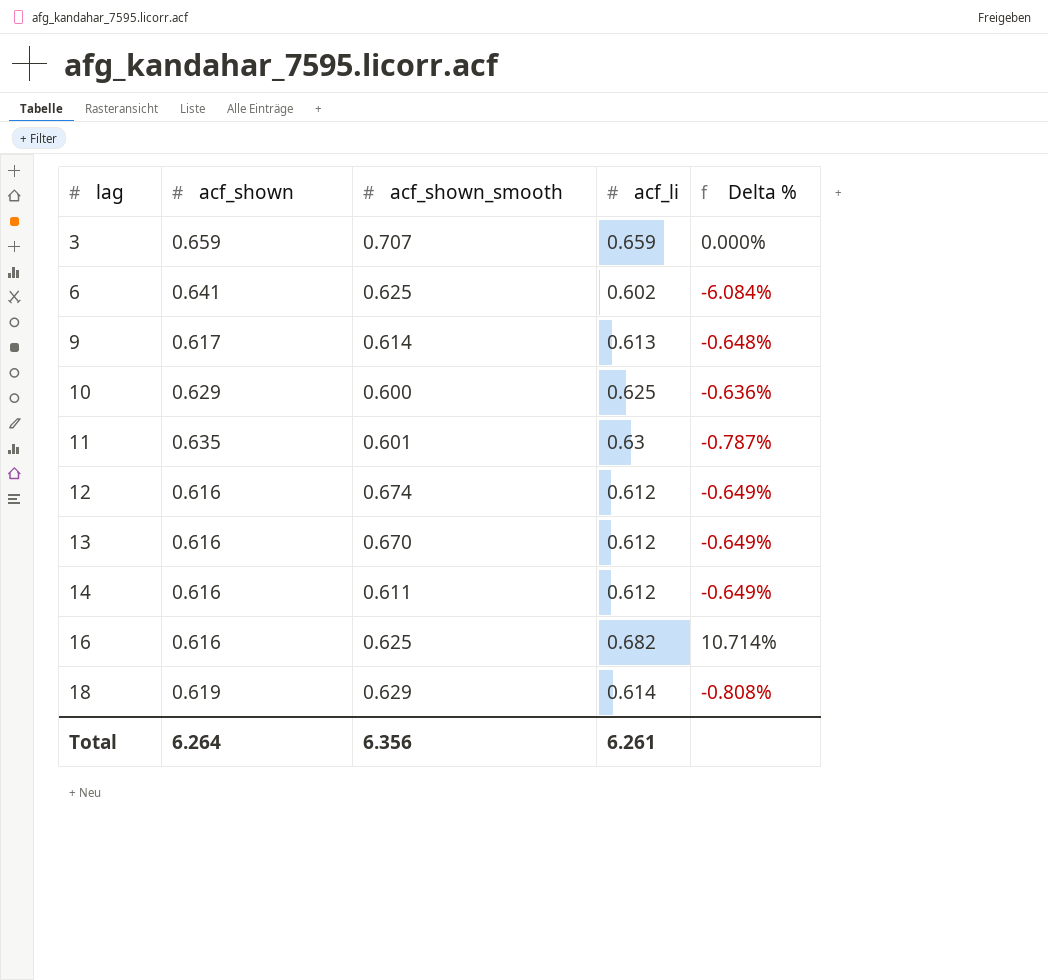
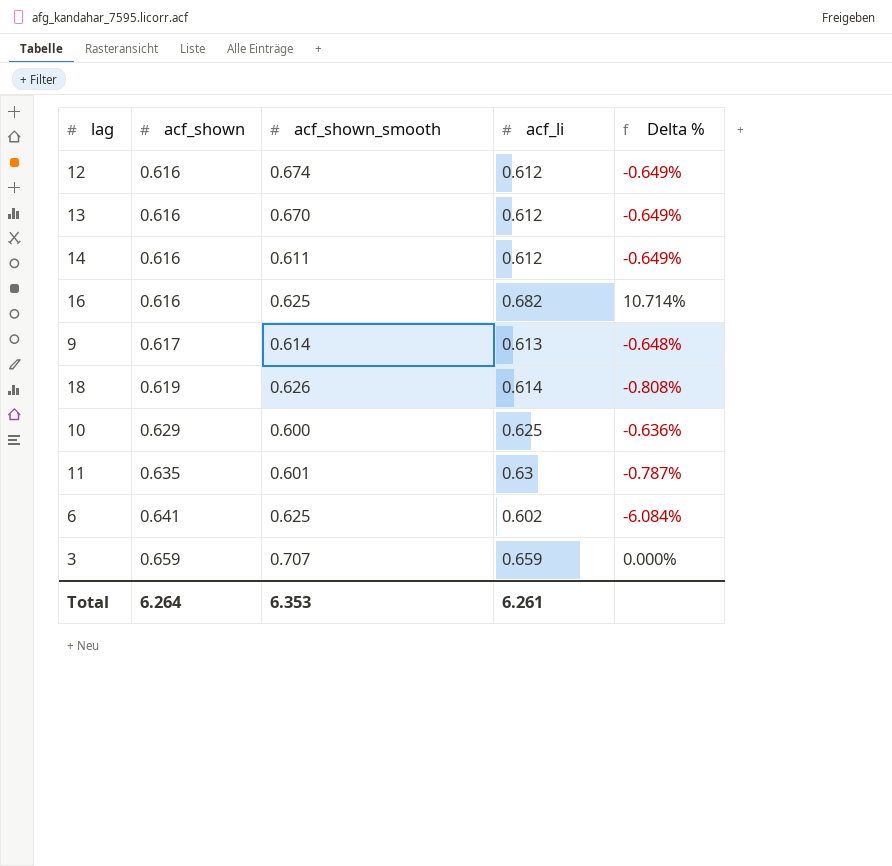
row order: lag ascending -> acf_shown ascending
18 | acf_shown_smooth: 0.629 -> 0.626
Total | acf_shown_smooth: 6.356 -> 6.353

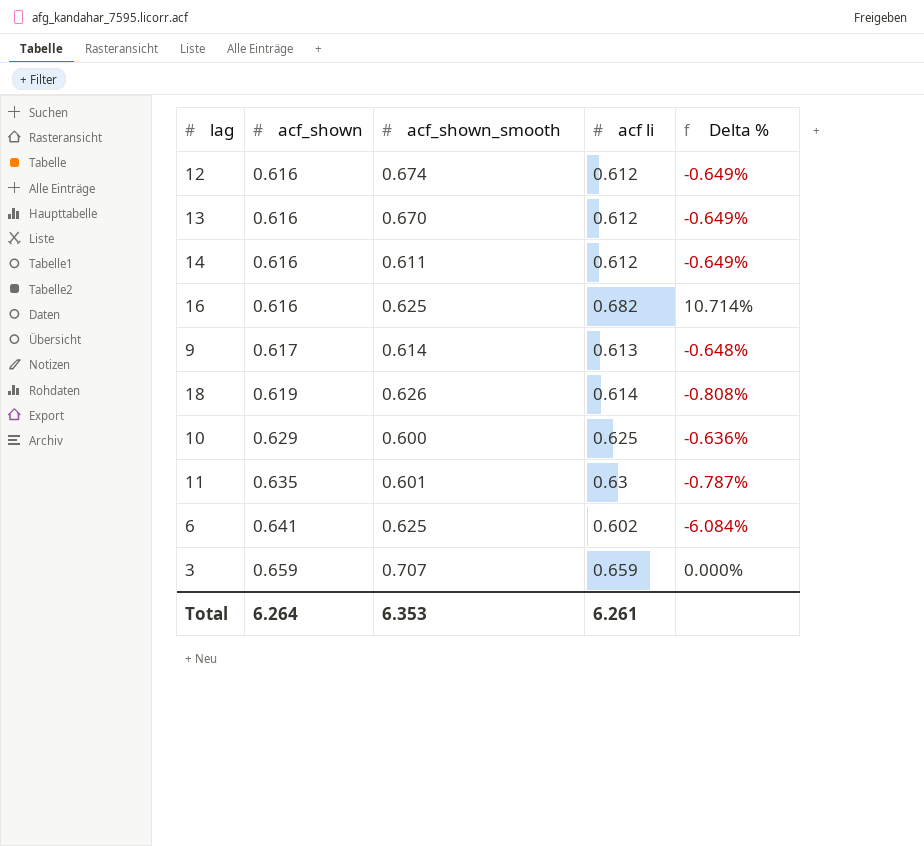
column name: acf_li -> acf li

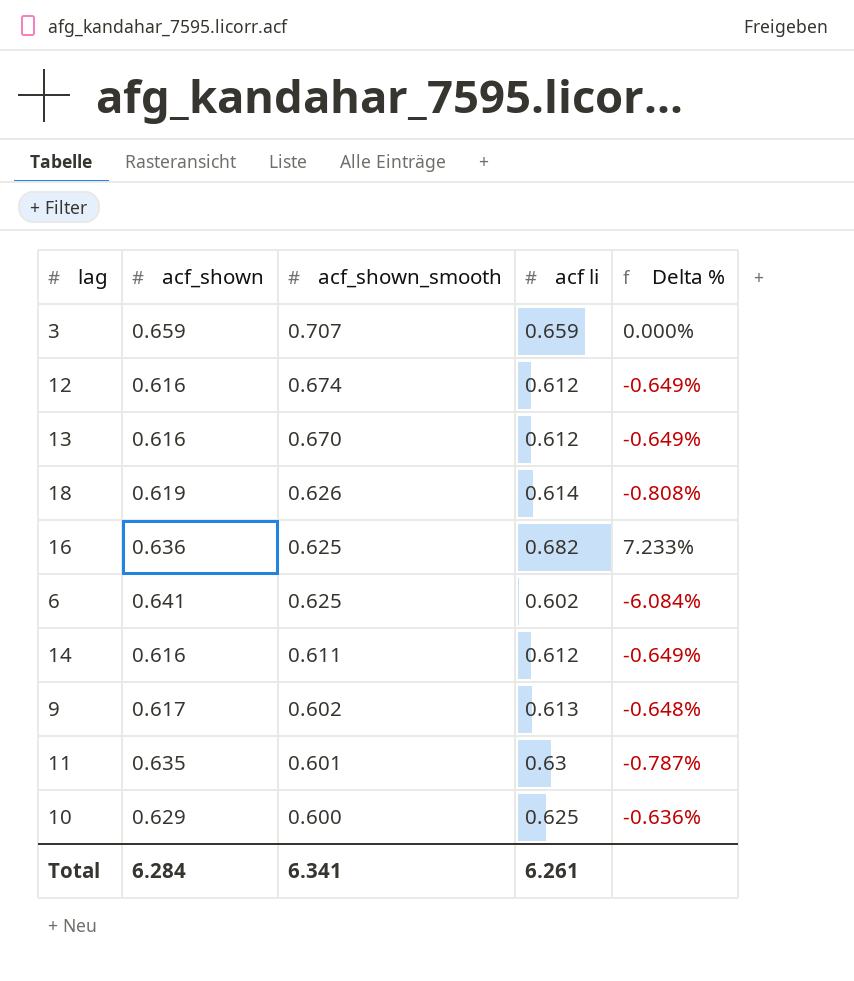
row order: acf_shown ascending -> acf_shown_smooth descending
16 | acf_shown: 0.616 -> 0.636
16 | Delta %: 10.714% -> 7.233%
9 | acf_shown_smooth: 0.614 -> 0.602
Total | acf_shown: 6.264 -> 6.284
Total | acf_shown_smooth: 6.353 -> 6.341

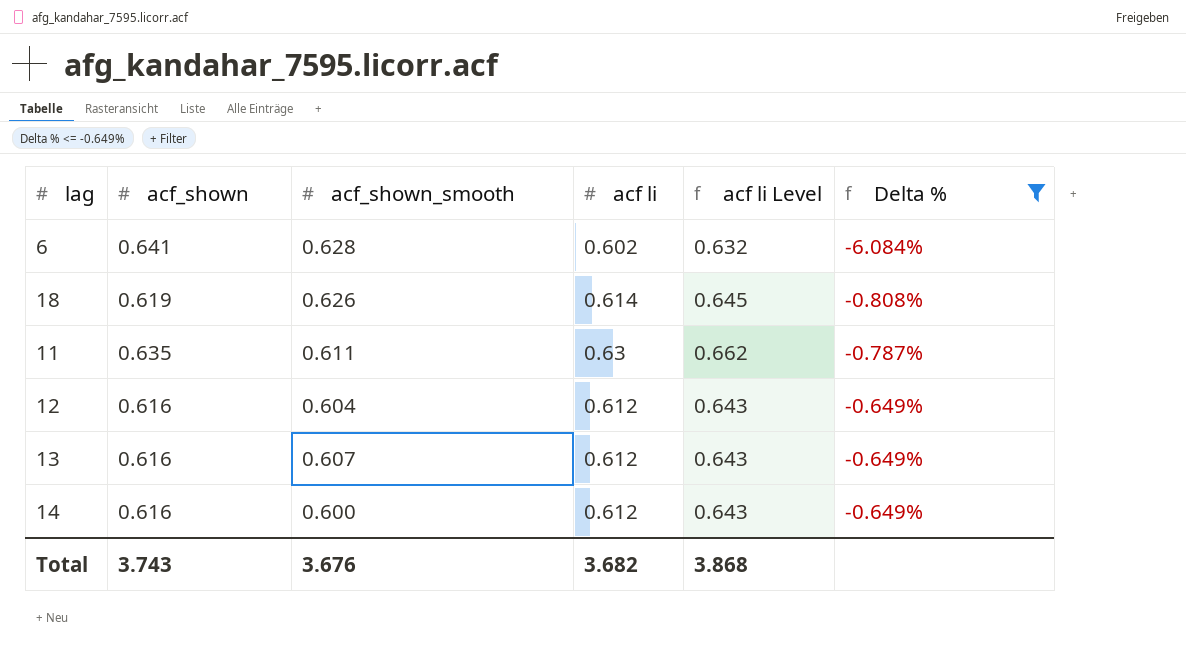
filter: none -> Delta % <= -0.649%
row order: acf_shown_smooth descending -> Delta % ascending
column acf li Level | formula: none -> [acf li] * 1.05
6 | acf_shown_smooth: 0.625 -> 0.628
11 | acf_shown_smooth: 0.601 -> 0.611
12 | acf_shown_smooth: 0.674 -> 0.604
13 | acf_shown_smooth: 0.670 -> 0.607
14 | acf_shown_smooth: 0.611 -> 0.600
Total | acf_shown: 6.284 -> 3.743
Total | acf_shown_smooth: 6.341 -> 3.676
Total | acf li: 6.261 -> 3.682

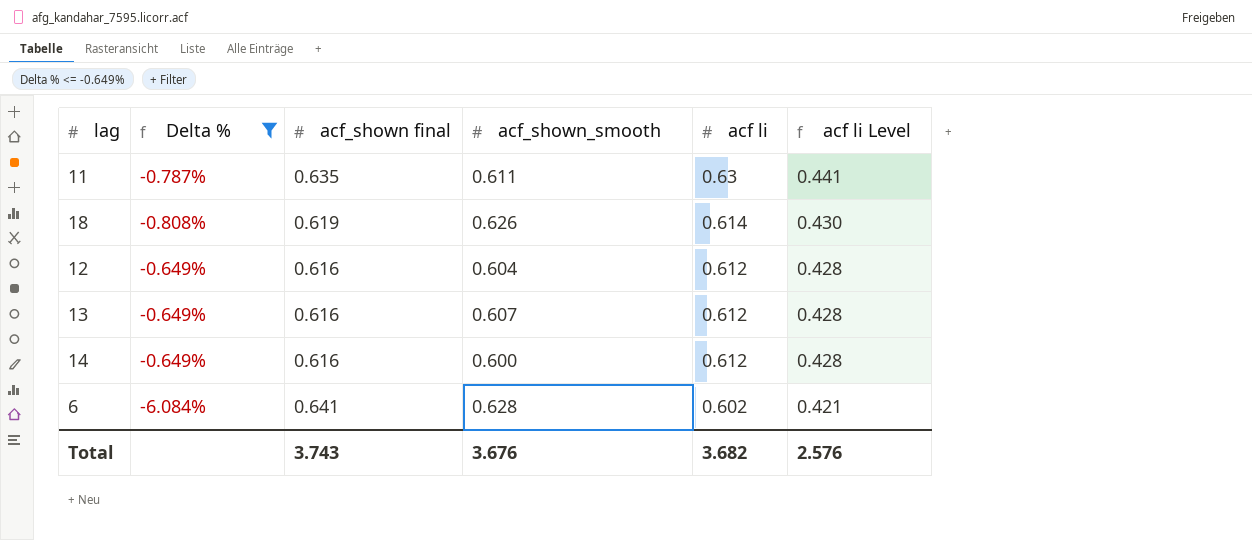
row order: Delta % ascending -> acf li descending
column Delta % | position: 6 -> 2
column name: acf_shown -> acf_shown final
column acf li Level | formula: [acf li] * 1.05 -> [acf li] * 0.7
Total | acf li Level: 3.868 -> 2.576

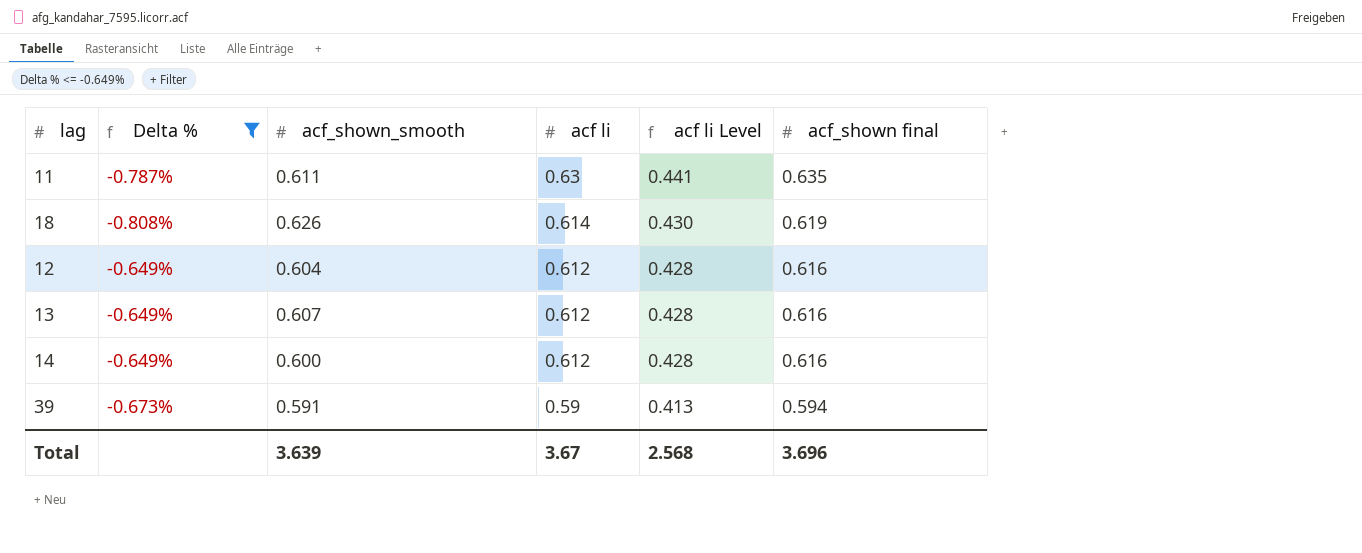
column acf_shown final | position: 3 -> 6
row 6: -6.084% | 0.641 | 0.628 | 0.602 | 0.421 -> none
row 39: none -> -0.673% | 0.591 | 0.59 | 0.413 | 0.594
Total | acf_shown_smooth: 3.676 -> 3.639
Total | acf li: 3.682 -> 3.67
Total | acf li Level: 2.576 -> 2.568
Total | acf_shown final: 3.743 -> 3.696

